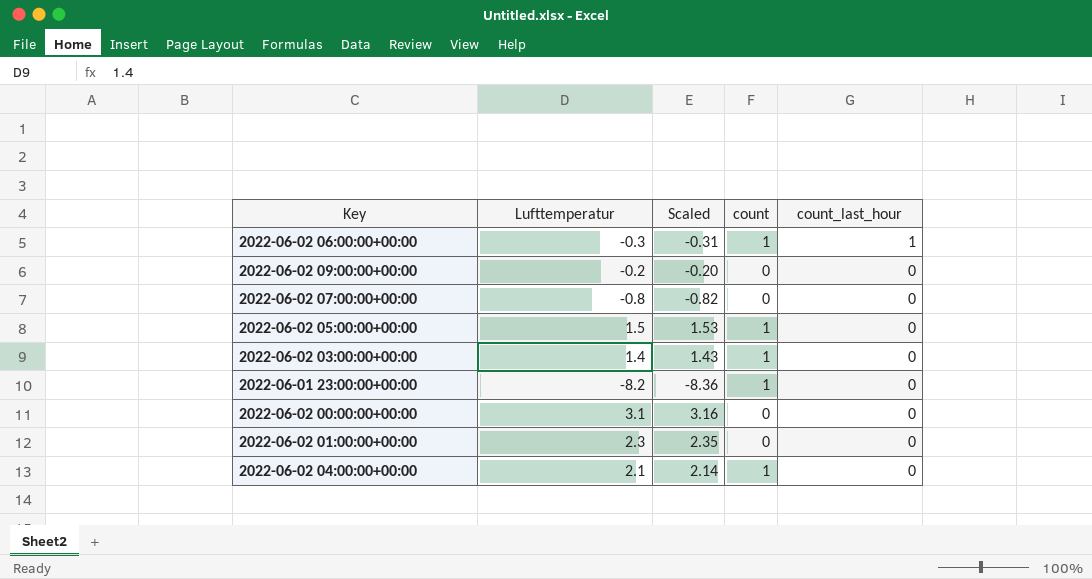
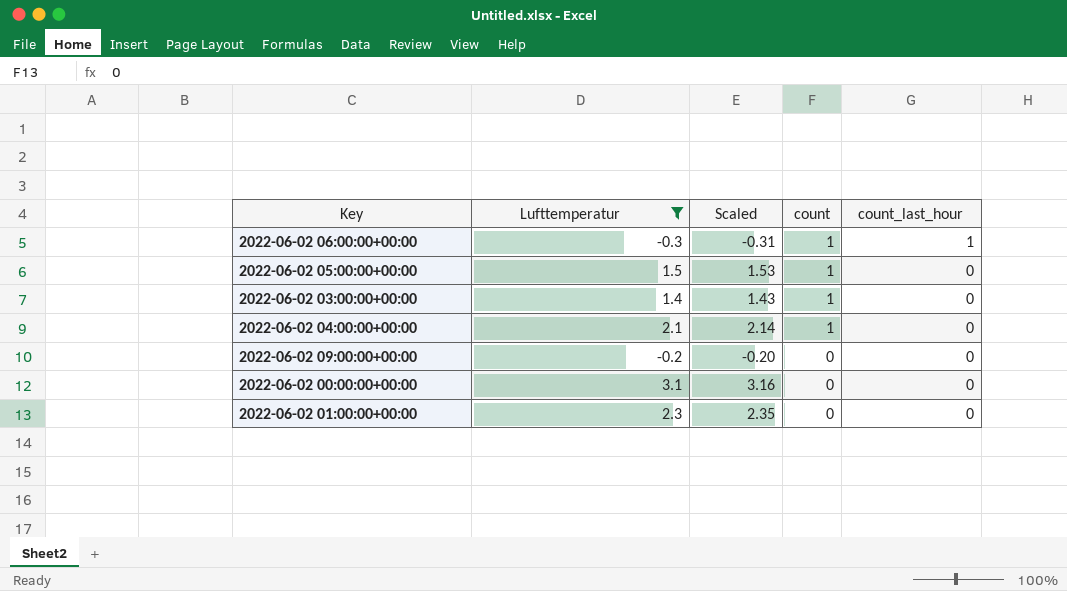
filter: none -> Lufttemperatur >= -0.3
row order: count_last_hour descending -> count descending

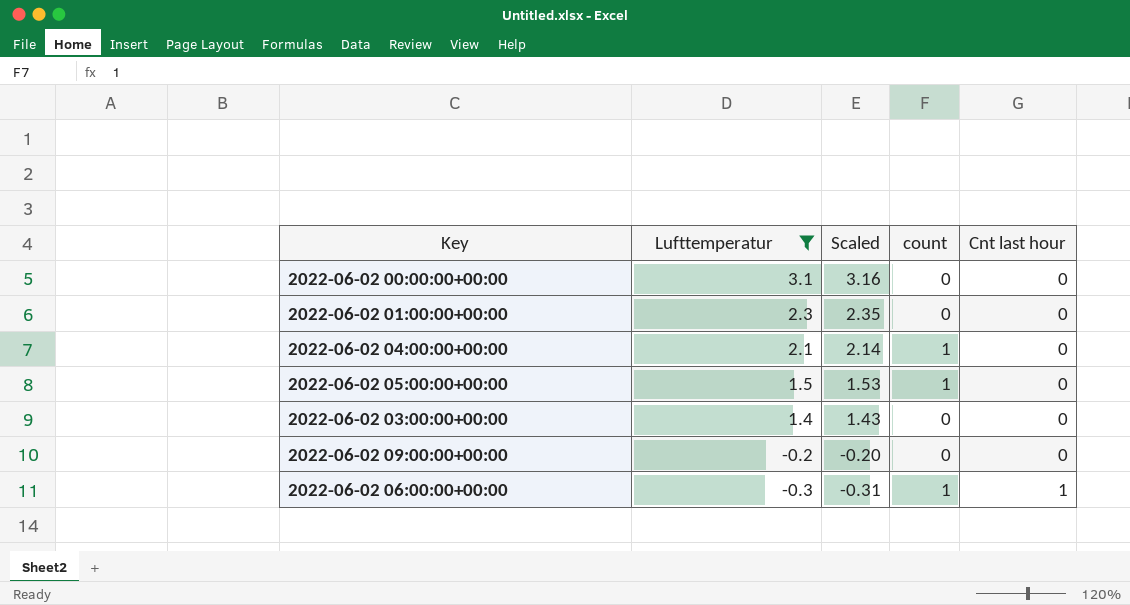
row order: count descending -> Lufttemperatur descending
column name: count_last_hour -> Cnt last hour
2022-06-02 03:00:00+00:00 | count: 1 -> 0

